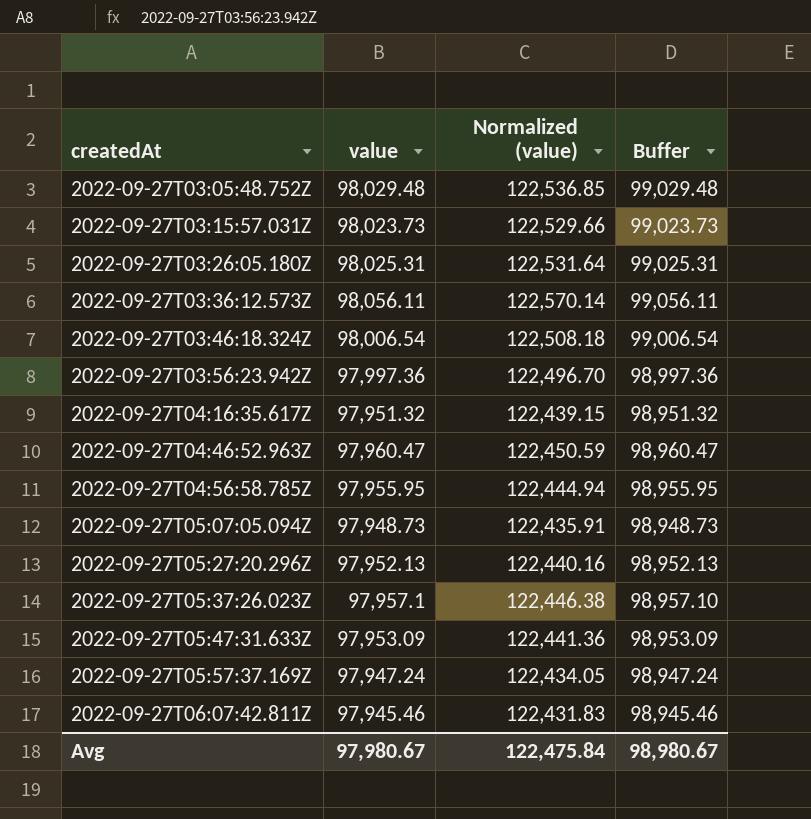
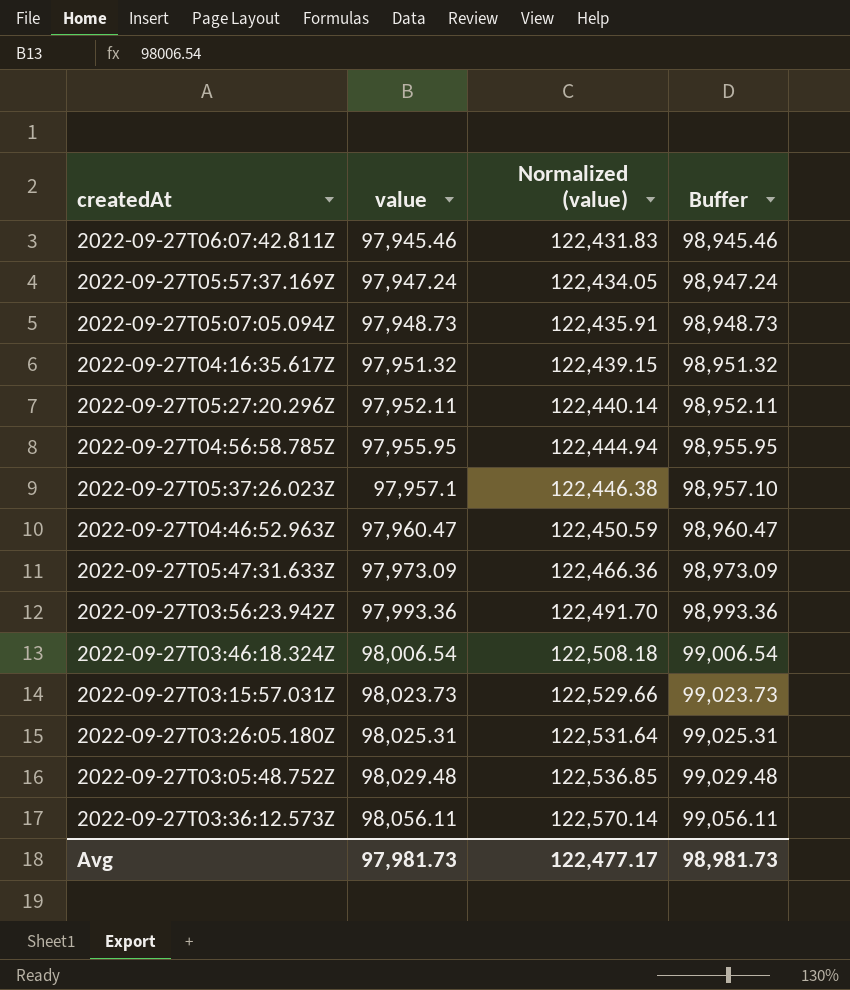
row order: createdAt ascending -> value ascending
2022-09-27T05:27:20.296Z | value: 97,952.13 -> 97,952.11
2022-09-27T05:27:20.296Z | Normalized (value): 122,440.16 -> 122,440.14
2022-09-27T05:27:20.296Z | Buffer: 98,952.13 -> 98,952.11
2022-09-27T05:47:31.633Z | value: 97,953.09 -> 97,973.09
2022-09-27T05:47:31.633Z | Normalized (value): 122,441.36 -> 122,466.36
2022-09-27T05:47:31.633Z | Buffer: 98,953.09 -> 98,973.09
2022-09-27T03:56:23.942Z | value: 97,997.36 -> 97,993.36
2022-09-27T03:56:23.942Z | Normalized (value): 122,496.70 -> 122,491.70
2022-09-27T03:56:23.942Z | Buffer: 98,997.36 -> 98,993.36
Avg | value: 97,980.67 -> 97,981.73
Avg | Normalized (value): 122,475.84 -> 122,477.17
Avg | Buffer: 98,980.67 -> 98,981.73

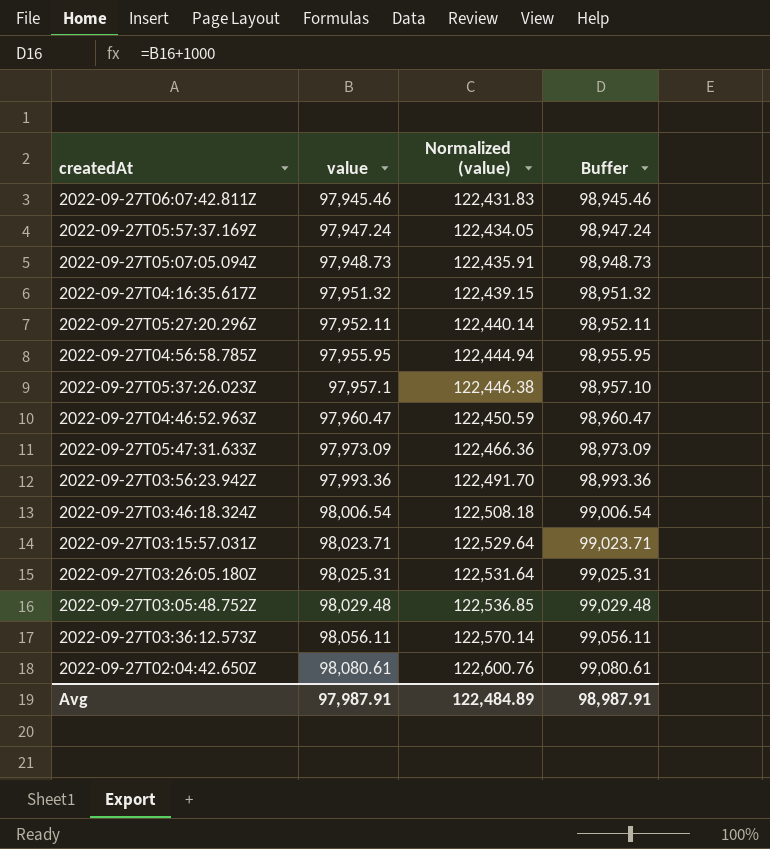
2022-09-27T03:15:57.031Z | value: 98,023.73 -> 98,023.71
2022-09-27T03:15:57.031Z | Normalized (value): 122,529.66 -> 122,529.64
2022-09-27T03:15:57.031Z | Buffer: 99,023.73 -> 99,023.71
row 2022-09-27T02:04:42.650Z: none -> 98,080.61 | 122,600.76 | 99,080.61
Avg | value: 97,981.73 -> 97,987.91
Avg | Normalized (value): 122,477.17 -> 122,484.89
Avg | Buffer: 98,981.73 -> 98,987.91

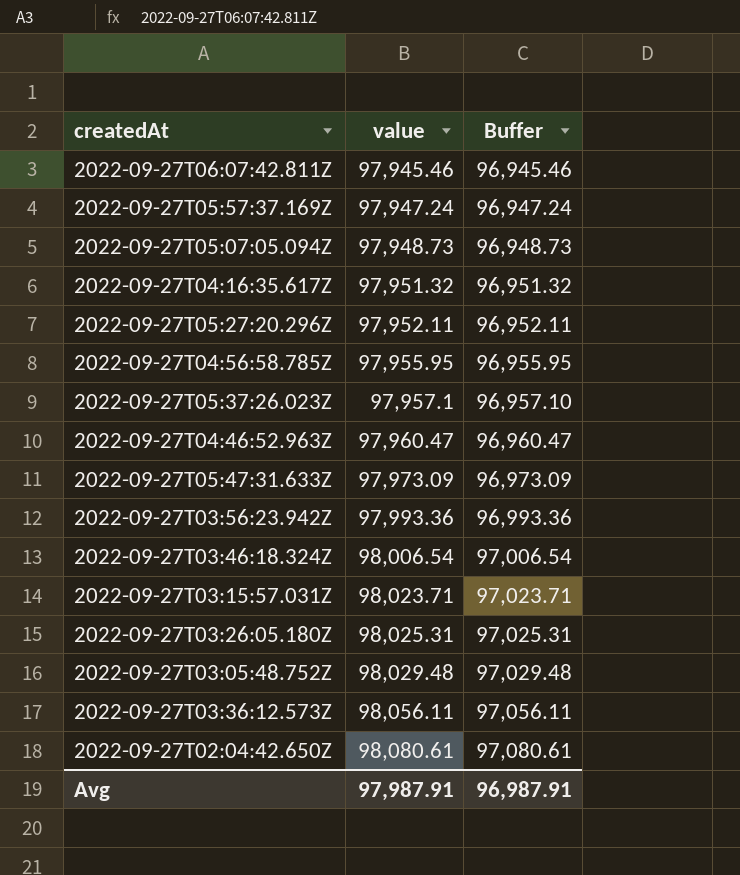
column Normalized (value) | formula: [value] * 1.25 -> none
column Buffer | formula: [value] + 1000 -> [value] - 1000
Avg | Buffer: 98,987.91 -> 96,987.91

